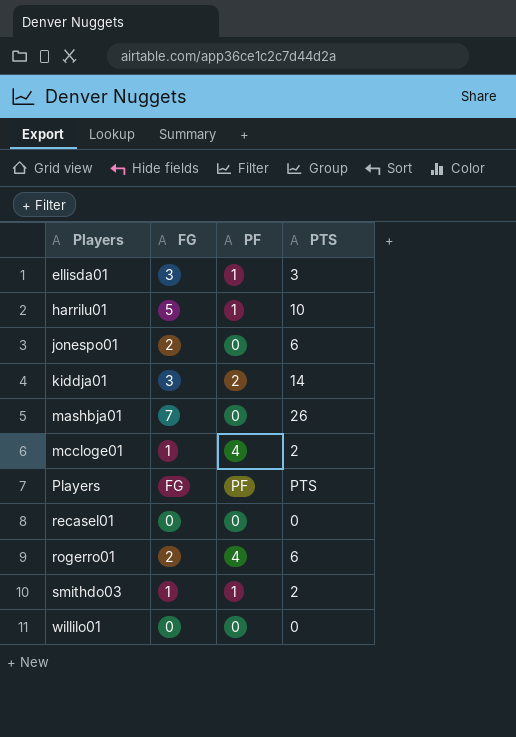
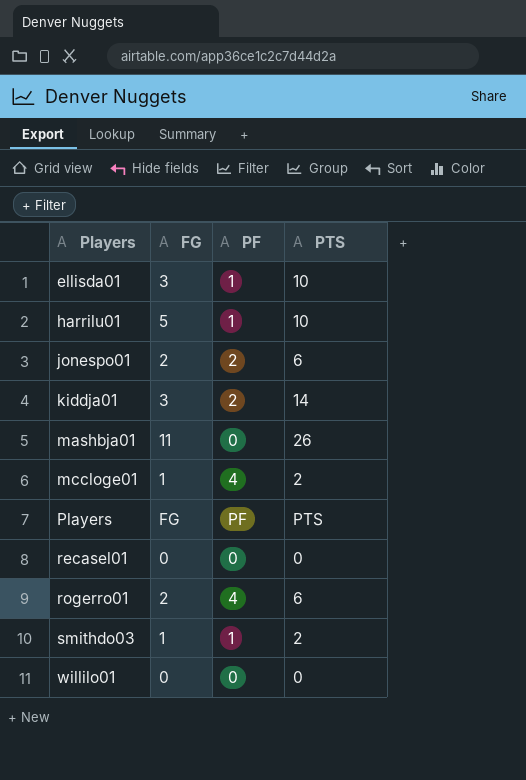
ellisda01 | PTS: 3 -> 10
jonespo01 | PF: 0 -> 2
mashbja01 | FG: 7 -> 11

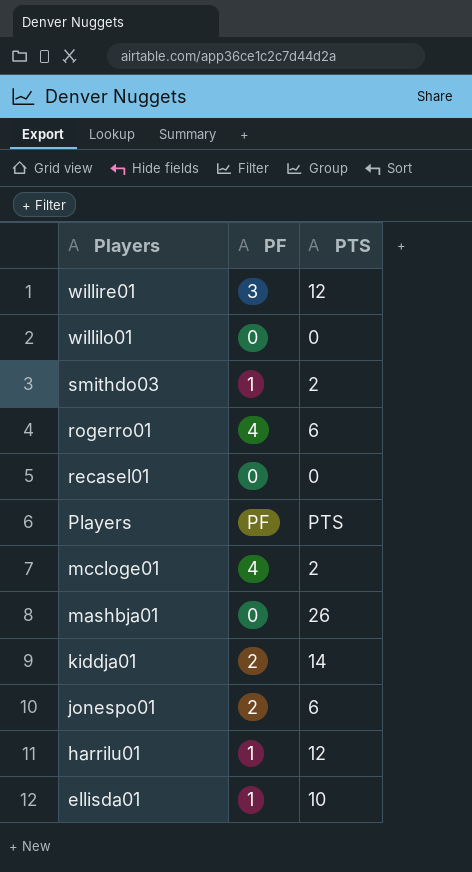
row order: Players ascending -> Players descending
column FG | position: 2 -> none
row willire01: none -> 3 | 12
harrilu01 | PTS: 10 -> 12

